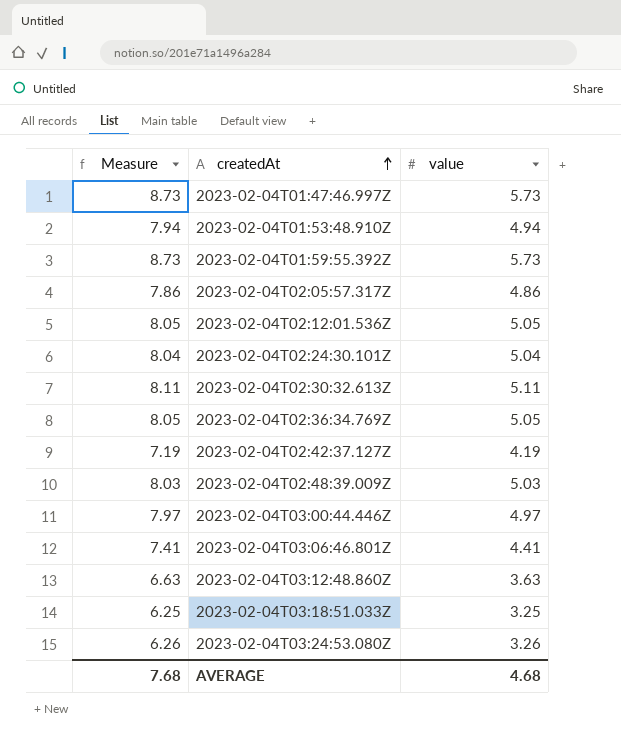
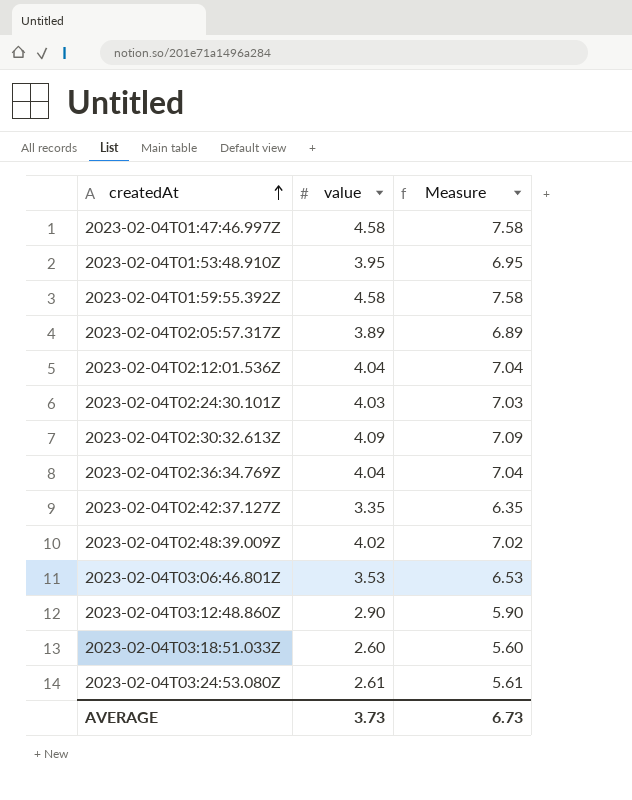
column Measure | position: 1 -> 3
row 2023-02-04T03:00:44.446Z: 7.97 | 4.97 -> none
2023-02-04T01:47:46.997Z | value: 5.73 -> 4.58
2023-02-04T01:47:46.997Z | Measure: 8.73 -> 7.58
2023-02-04T01:53:48.910Z | value: 4.94 -> 3.95
2023-02-04T01:53:48.910Z | Measure: 7.94 -> 6.95
2023-02-04T01:59:55.392Z | value: 5.73 -> 4.58
2023-02-04T01:59:55.392Z | Measure: 8.73 -> 7.58
2023-02-04T02:05:57.317Z | value: 4.86 -> 3.89
2023-02-04T02:05:57.317Z | Measure: 7.86 -> 6.89
2023-02-04T02:12:01.536Z | value: 5.05 -> 4.04
2023-02-04T02:12:01.536Z | Measure: 8.05 -> 7.04
2023-02-04T02:24:30.101Z | value: 5.04 -> 4.03
2023-02-04T02:24:30.101Z | Measure: 8.04 -> 7.03
2023-02-04T02:30:32.613Z | value: 5.11 -> 4.09
2023-02-04T02:30:32.613Z | Measure: 8.11 -> 7.09
2023-02-04T02:36:34.769Z | value: 5.05 -> 4.04
2023-02-04T02:36:34.769Z | Measure: 8.05 -> 7.04
2023-02-04T02:42:37.127Z | value: 4.19 -> 3.35
2023-02-04T02:42:37.127Z | Measure: 7.19 -> 6.35
2023-02-04T02:48:39.009Z | value: 5.03 -> 4.02
2023-02-04T02:48:39.009Z | Measure: 8.03 -> 7.02
2023-02-04T03:06:46.801Z | value: 4.41 -> 3.53
2023-02-04T03:06:46.801Z | Measure: 7.41 -> 6.53
2023-02-04T03:12:48.860Z | value: 3.63 -> 2.90
2023-02-04T03:12:48.860Z | Measure: 6.63 -> 5.90
2023-02-04T03:18:51.033Z | value: 3.25 -> 2.60
2023-02-04T03:18:51.033Z | Measure: 6.25 -> 5.60
2023-02-04T03:24:53.080Z | value: 3.26 -> 2.61
2023-02-04T03:24:53.080Z | Measure: 6.26 -> 5.61
AVERAGE | value: 4.68 -> 3.73
AVERAGE | Measure: 7.68 -> 6.73

